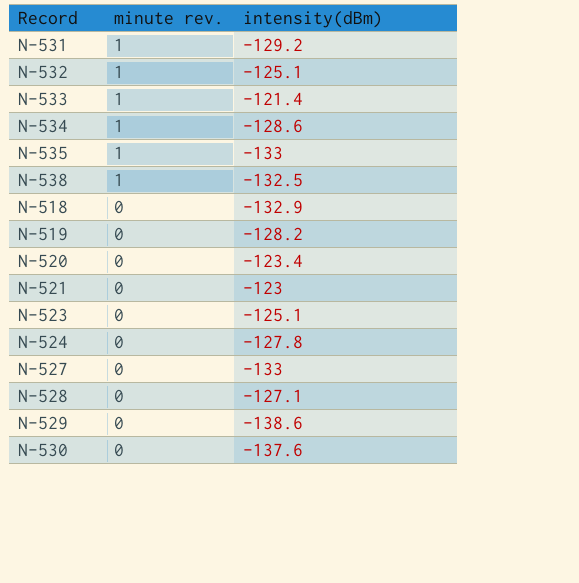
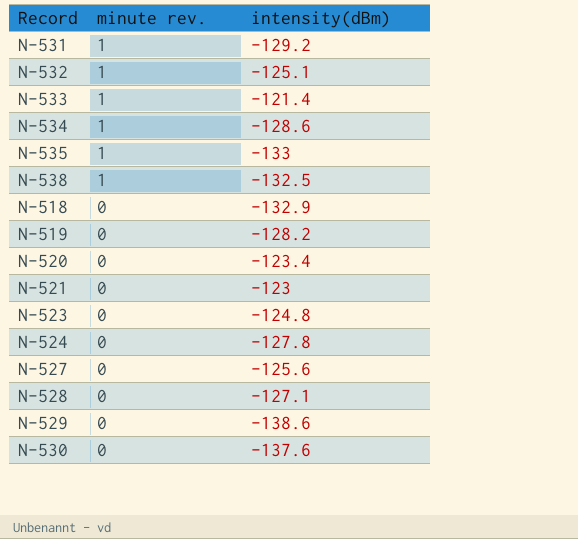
N-523 | intensity(dBm): -125.1 -> -124.8
N-527 | intensity(dBm): -133 -> -125.6

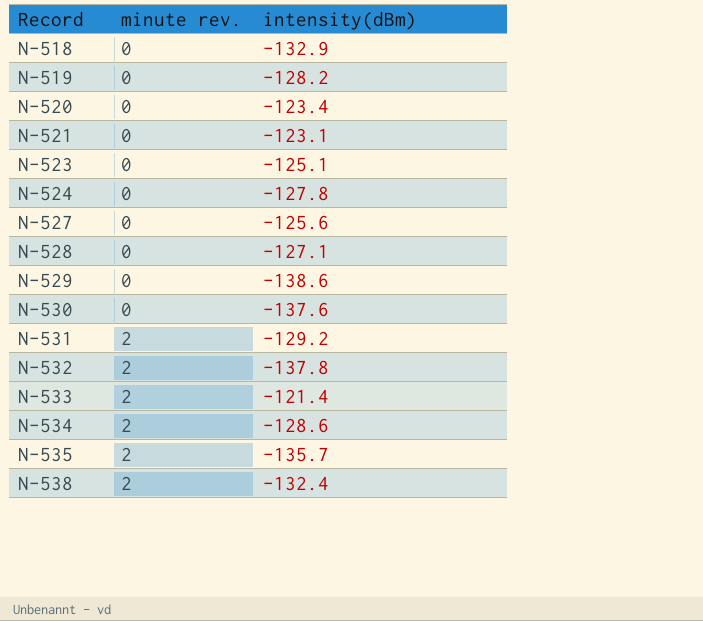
row order: minute rev. descending -> Record ascending
N-521 | intensity(dBm): -123 -> -123.1
N-523 | intensity(dBm): -124.8 -> -125.1
N-531 | minute rev.: 1 -> 2
N-532 | minute rev.: 1 -> 2
N-532 | intensity(dBm): -125.1 -> -137.8
N-533 | minute rev.: 1 -> 2
N-534 | minute rev.: 1 -> 2
N-535 | minute rev.: 1 -> 2
N-535 | intensity(dBm): -133 -> -135.7
N-538 | minute rev.: 1 -> 2
N-538 | intensity(dBm): -132.5 -> -132.4

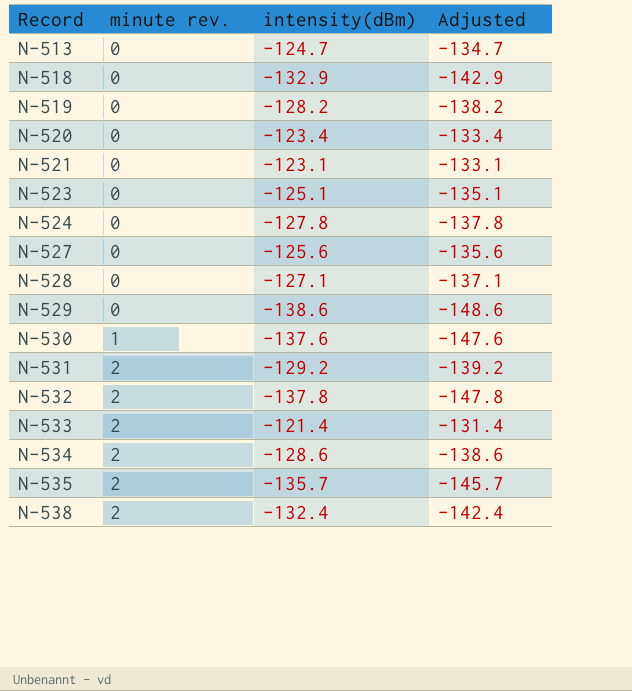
column Adjusted | formula: none -> [intensity(dBm)] - 10
row N-513: none -> 0 | -124.7 | -134.7
N-530 | minute rev.: 0 -> 1

